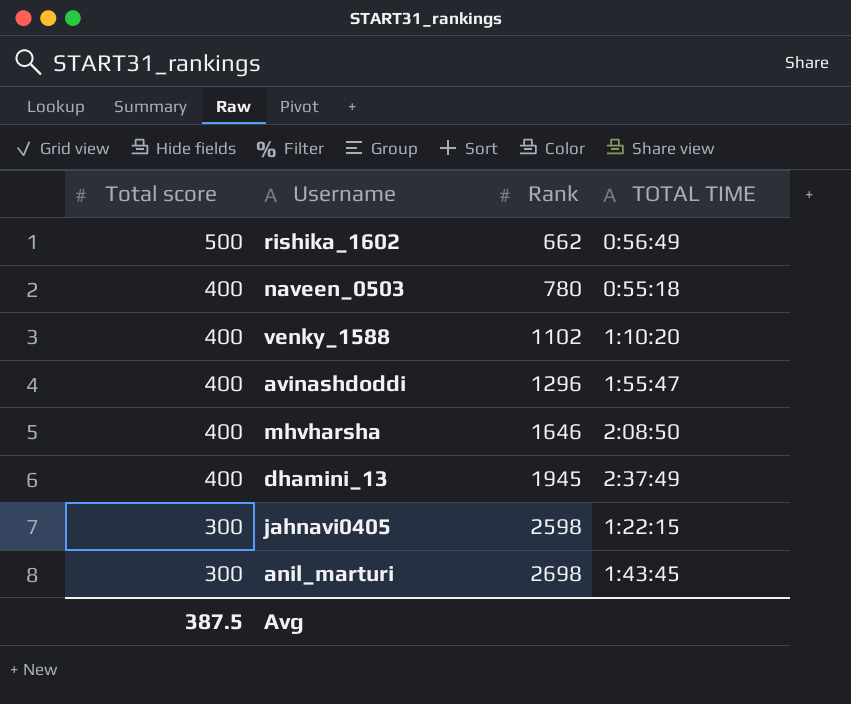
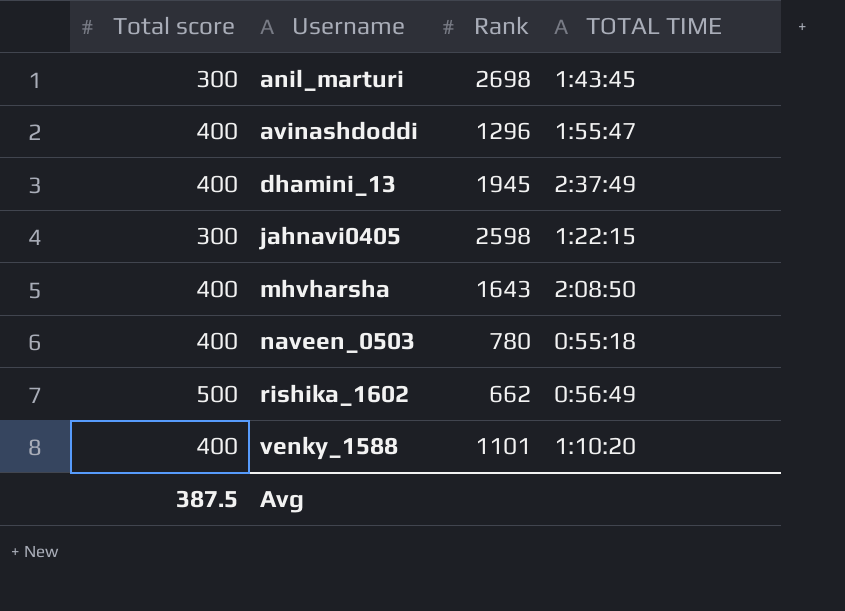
row order: Total score descending -> Username ascending
mhvharsha | Rank: 1646 -> 1643
venky_1588 | Rank: 1102 -> 1101

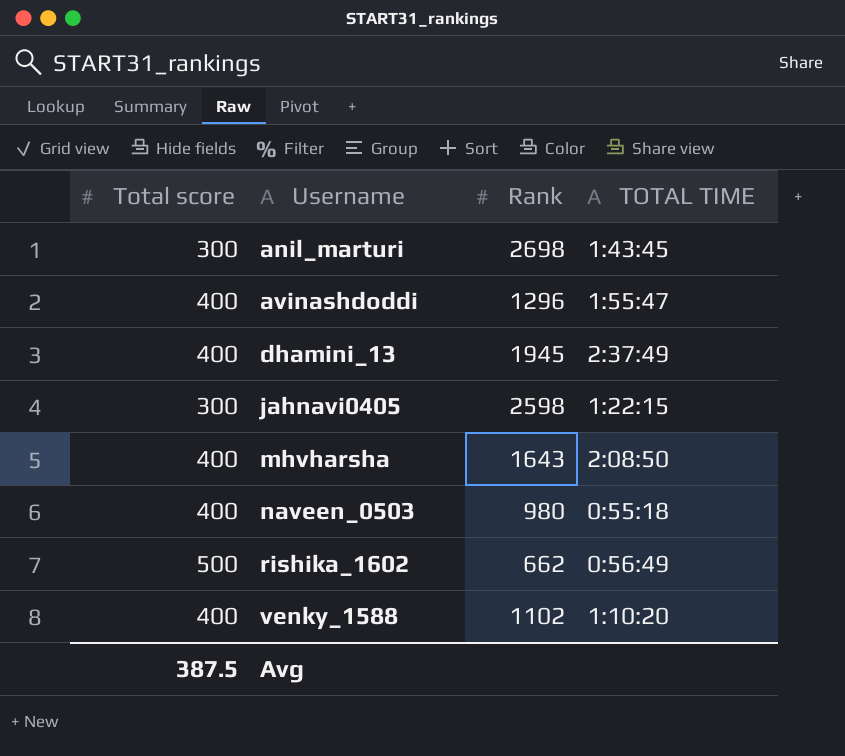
naveen_0503 | Rank: 780 -> 980
venky_1588 | Rank: 1101 -> 1102

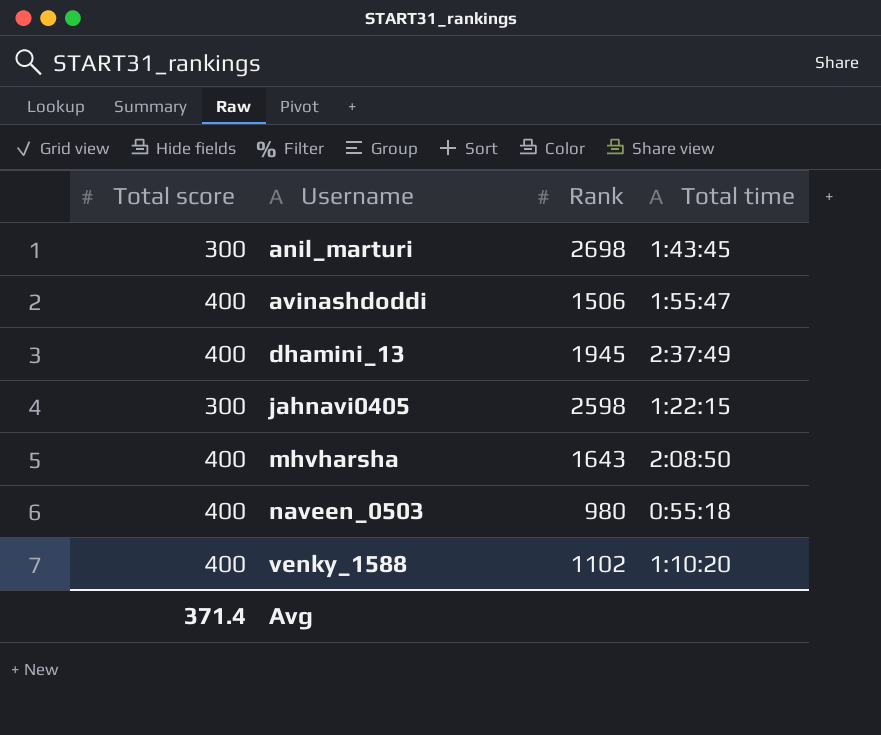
column name: TOTAL TIME -> Total time
row rishika_1602: 500 | 662 | 0:56:49 -> none
avinashdoddi | Rank: 1296 -> 1506
Avg | Total score: 387.5 -> 371.4

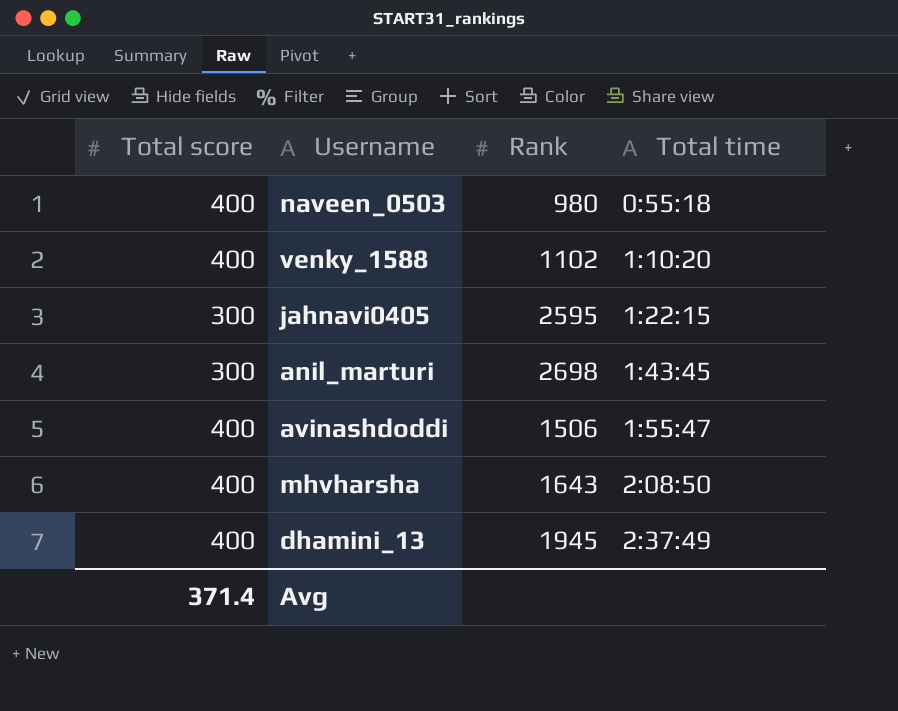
row order: Username ascending -> Total time ascending
jahnavi0405 | Rank: 2598 -> 2595

